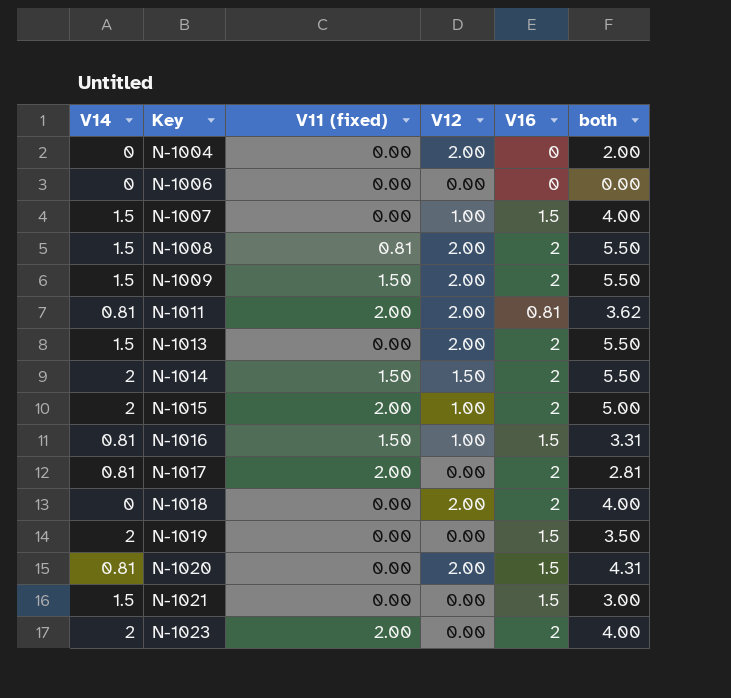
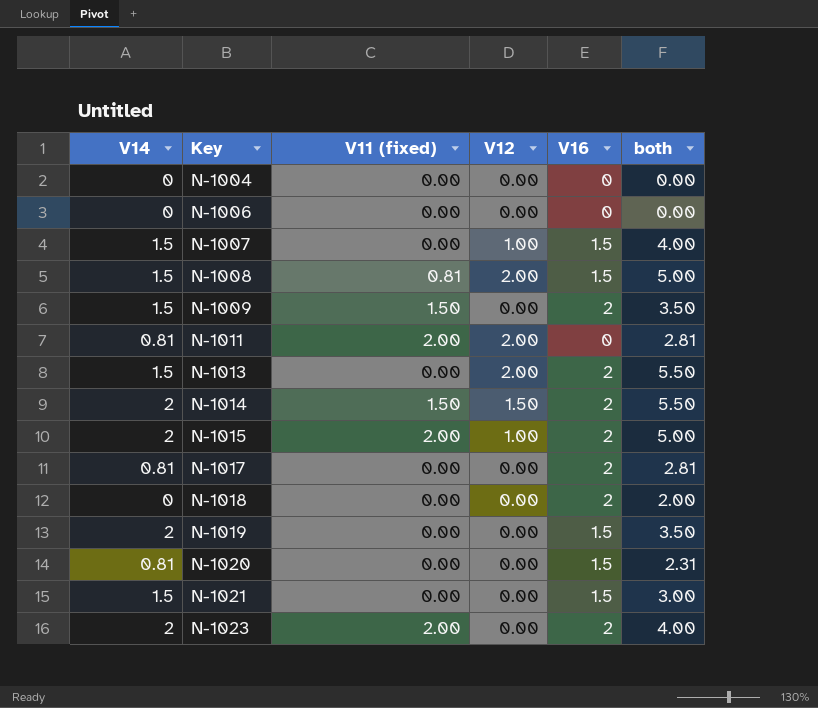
row N-1016: 0.81 | 1.50 | 1.00 | 1.5 | 3.31 -> none
N-1004 | V12: 2.00 -> 0.00
N-1004 | both: 2.00 -> 0.00
N-1008 | V16: 2 -> 1.5
N-1008 | both: 5.50 -> 5.00
N-1009 | V12: 2.00 -> 0.00
N-1009 | both: 5.50 -> 3.50
N-1011 | V16: 0.81 -> 0
N-1011 | both: 3.62 -> 2.81
N-1017 | V11 (fixed): 2.00 -> 0.00
N-1018 | V12: 2.00 -> 0.00
N-1018 | both: 4.00 -> 2.00
N-1020 | V12: 2.00 -> 0.00
N-1020 | both: 4.31 -> 2.31

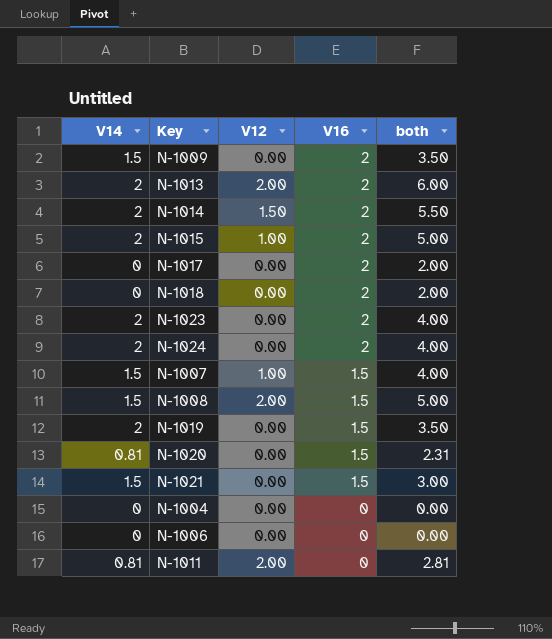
row order: Key ascending -> V16 descending
column V11 (fixed) | position: 3 -> none
N-1013 | V14: 1.5 -> 2
N-1013 | both: 5.50 -> 6.00
N-1017 | V14: 0.81 -> 0
N-1017 | both: 2.81 -> 2.00
row N-1024: none -> 2 | 0.00 | 2 | 4.00

